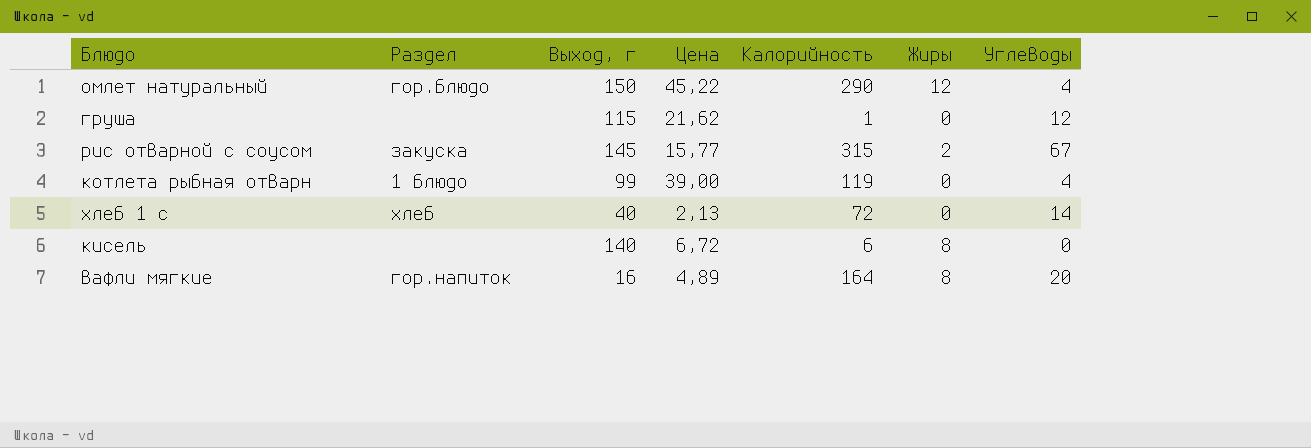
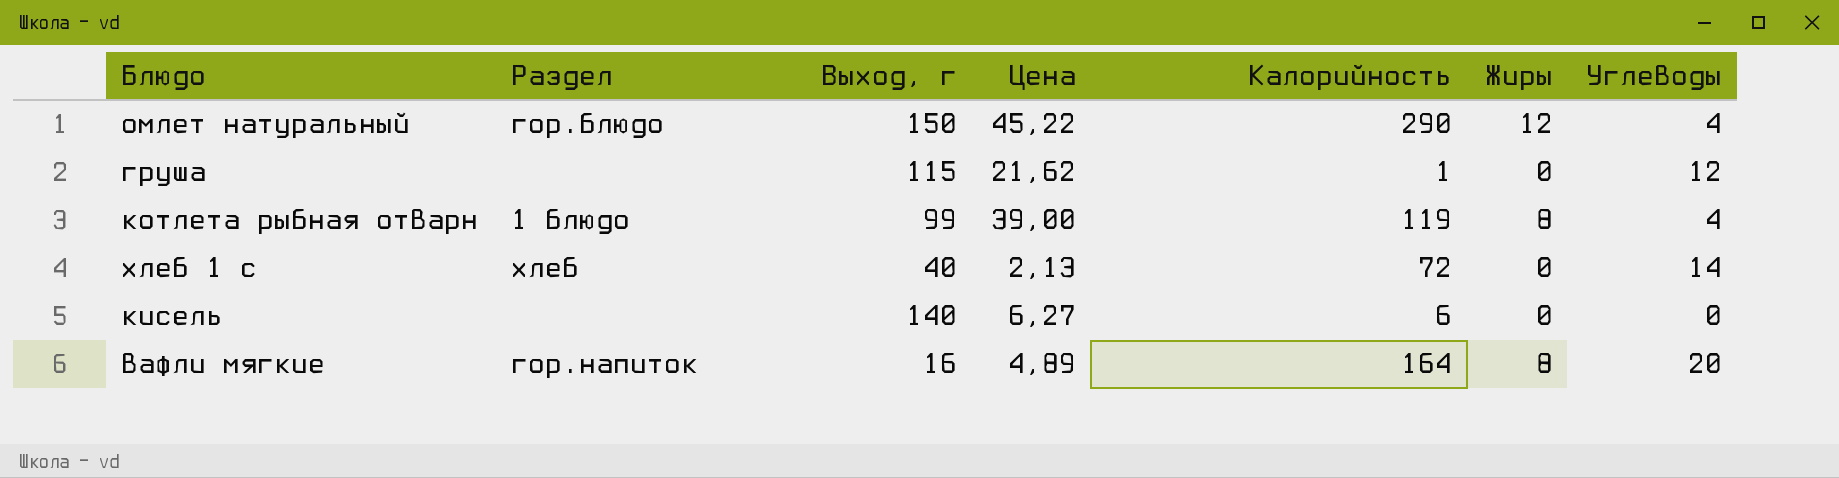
row рис отварной с соусом: закуска | 145 | 15,77 | 315 | 2 | 67 -> none
котлета рыбная отварн | Жиры: 0 -> 8
кисель | Цена: 6,72 -> 6,27
кисель | Жиры: 8 -> 0

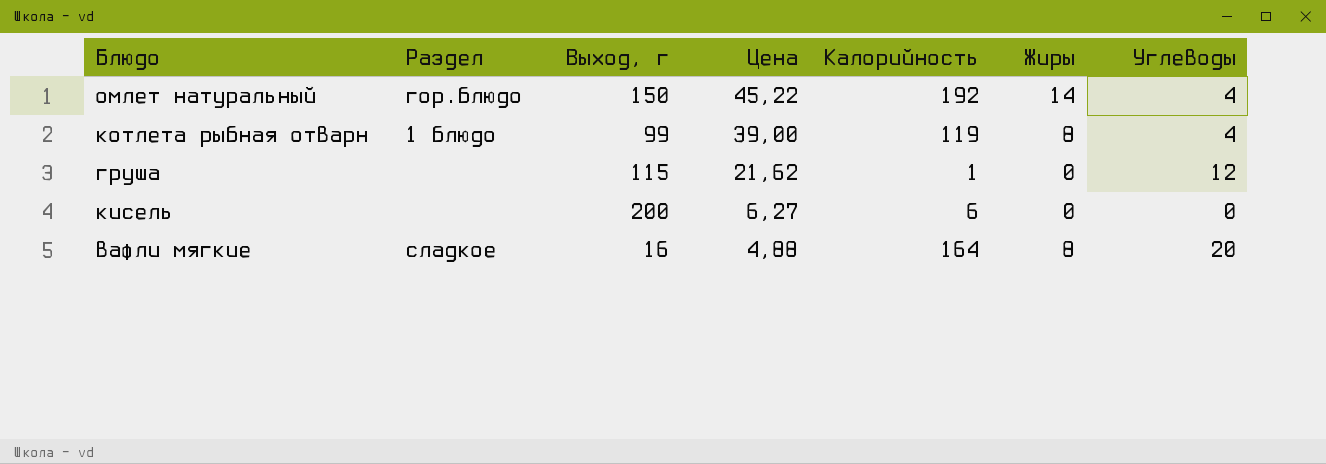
row order: none -> Цена descending
row хлеб 1 с: хлеб | 40 | 2,13 | 72 | 0 | 14 -> none
омлет натуральный | Калорийность: 290 -> 192
омлет натуральный | Жиры: 12 -> 14
кисель | Выход, г: 140 -> 200
вафли мягкие | Раздел: гор.напиток -> сладкое
вафли мягкие | Цена: 4,89 -> 4,88

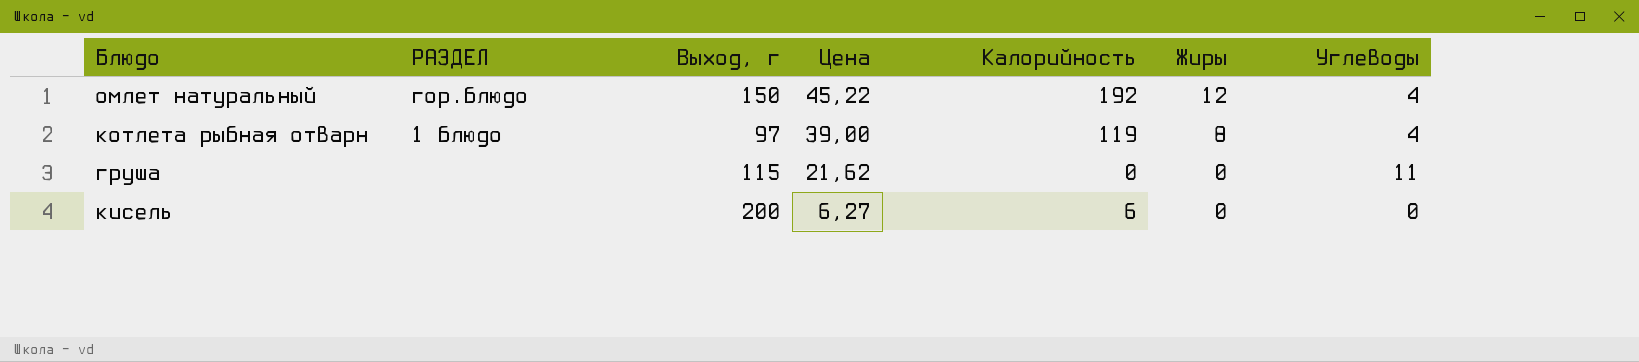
column name: Раздел -> РАЗДЕЛ
row вафли мягкие: сладкое | 16 | 4,88 | 164 | 8 | 20 -> none
омлет натуральный | Жиры: 14 -> 12
котлета рыбная отварн | Выход, г: 99 -> 97
груша | Калорийность: 1 -> 0
груша | Углеводы: 12 -> 11

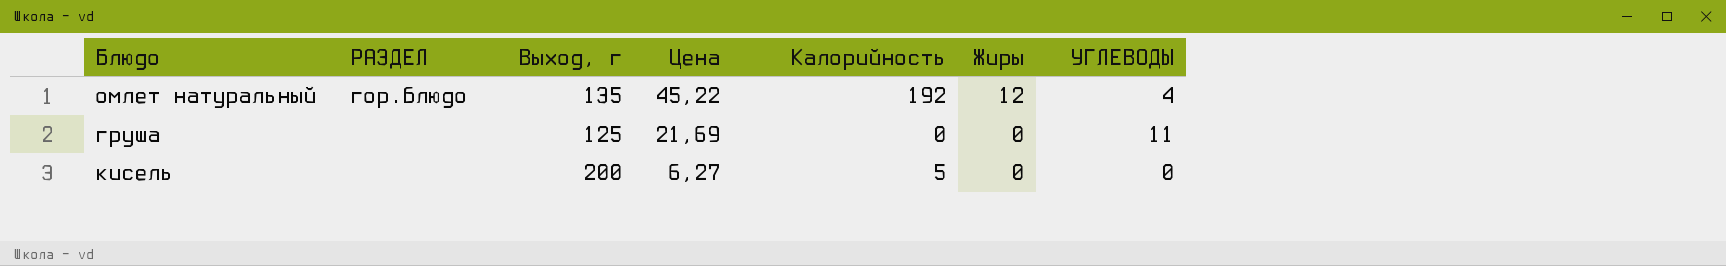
column name: Углеводы -> УГЛЕВОДЫ
row котлета рыбная отварн: 1 блюдо | 97 | 39,00 | 119 | 8 | 4 -> none
омлет натуральный | Выход, г: 150 -> 135
груша | Выход, г: 115 -> 125
груша | Цена: 21,62 -> 21,69
кисель | Калорийность: 6 -> 5

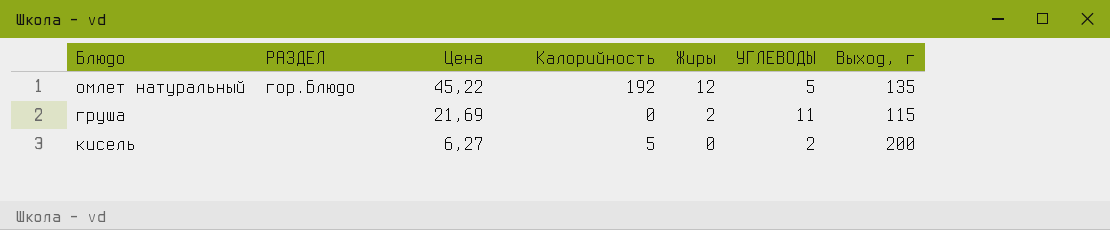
column Выход, г | position: 3 -> 7
омлет натуральный | УГЛЕВОДЫ: 4 -> 5
груша | Жиры: 0 -> 2
груша | Выход, г: 125 -> 115
кисель | УГЛЕВОДЫ: 0 -> 2

